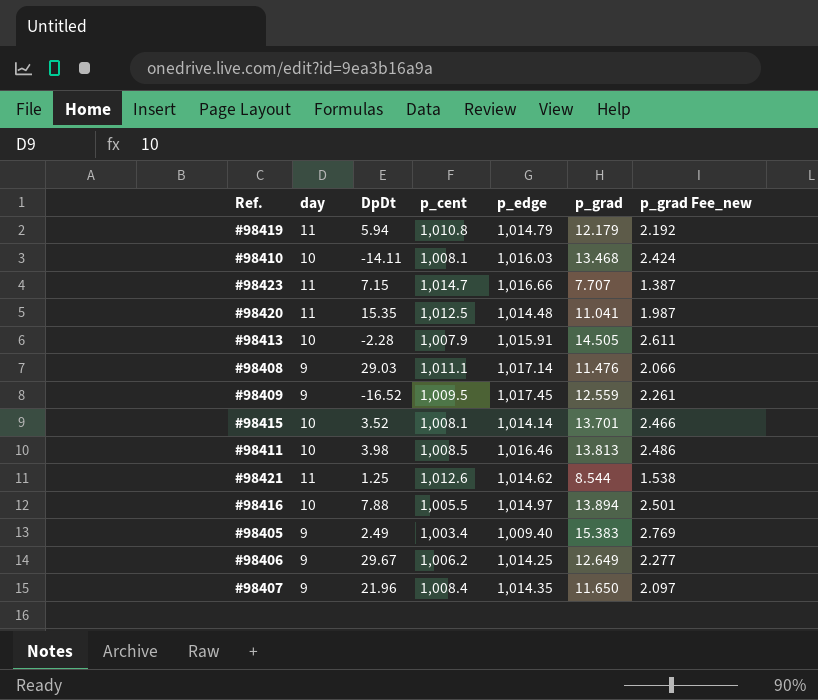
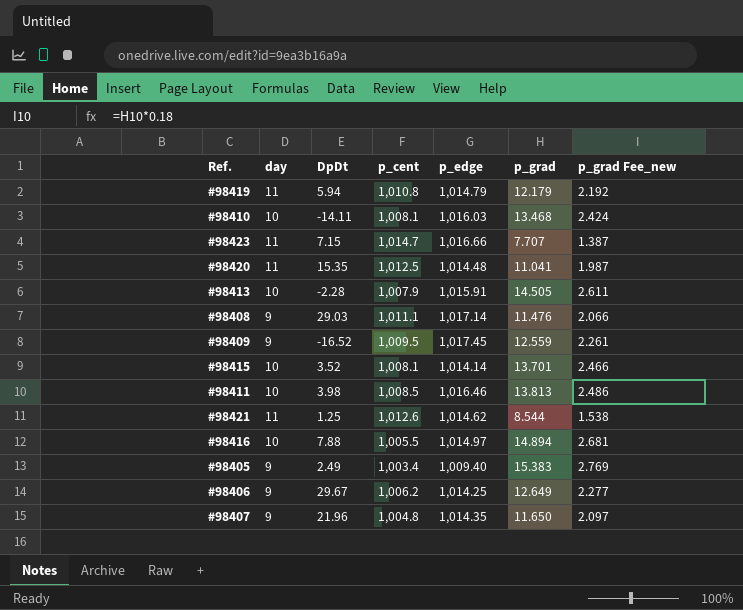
#98416 | p_grad: 13.894 -> 14.894
#98416 | p_grad Fee_new: 2.501 -> 2.681
#98407 | p_cent: 1,008.4 -> 1,004.8

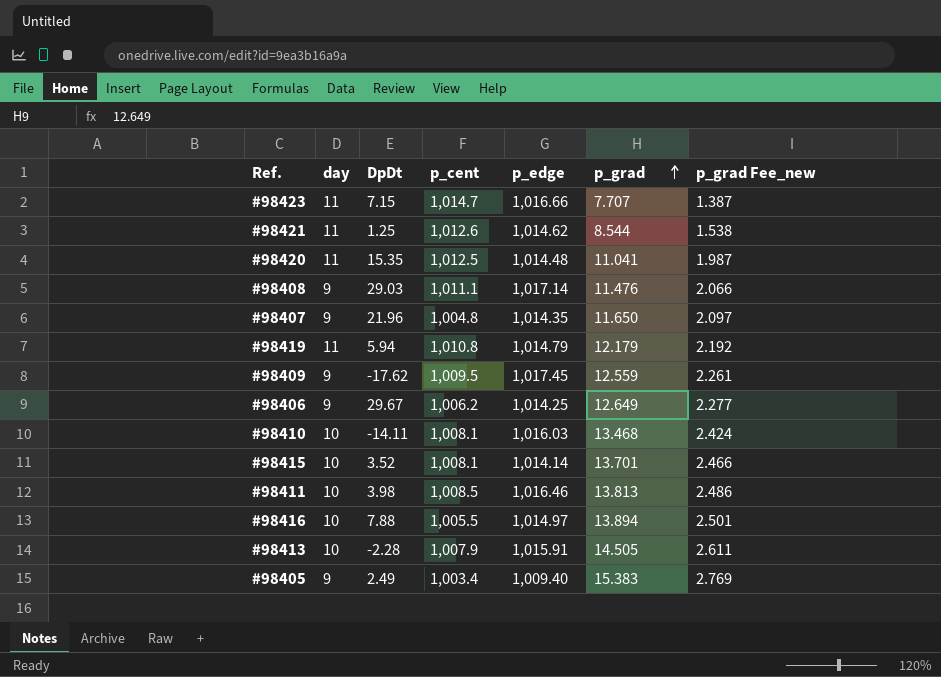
row order: none -> p_grad ascending
#98409 | DpDt: -16.52 -> -17.62
#98416 | p_grad: 14.894 -> 13.894
#98416 | p_grad Fee_new: 2.681 -> 2.501

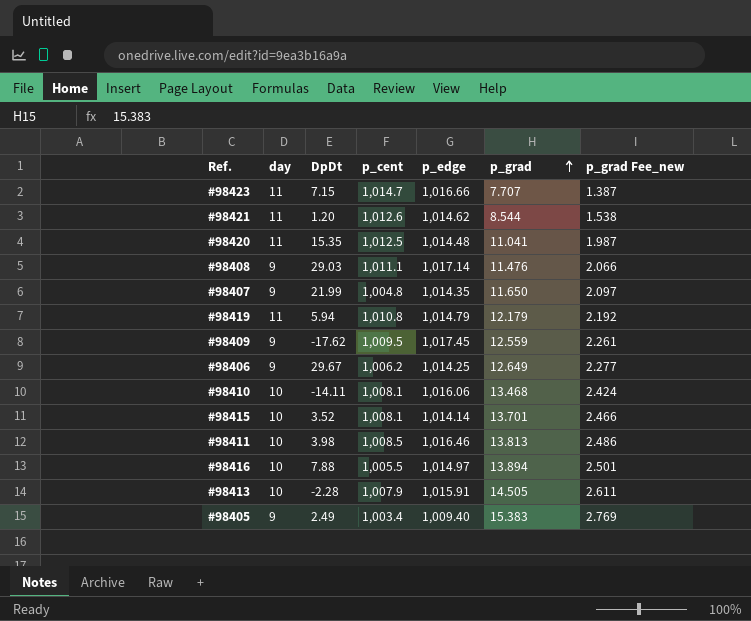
#98421 | DpDt: 1.25 -> 1.20
#98407 | DpDt: 21.96 -> 21.99
#98410 | p_edge: 1,016.03 -> 1,016.06

